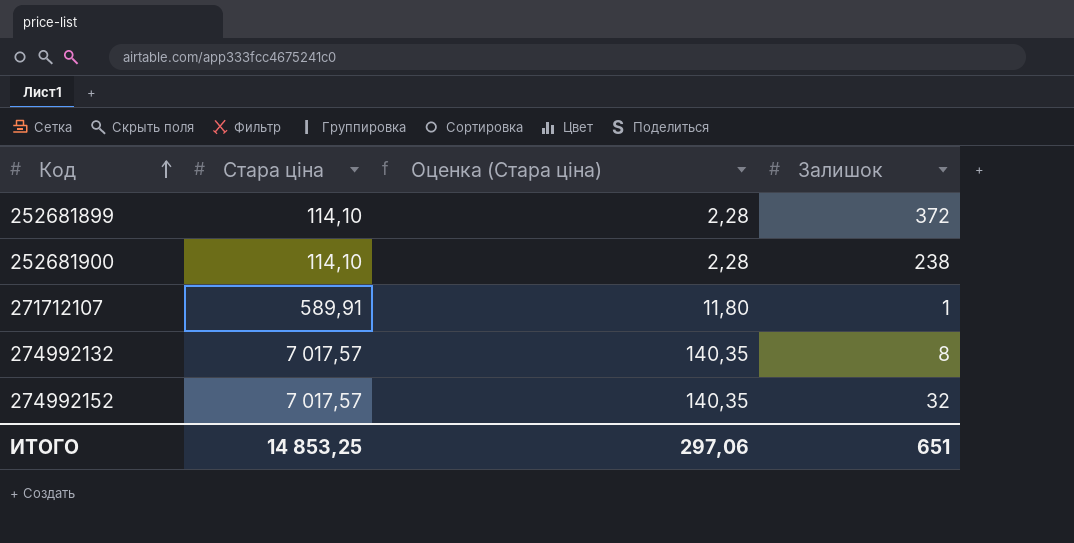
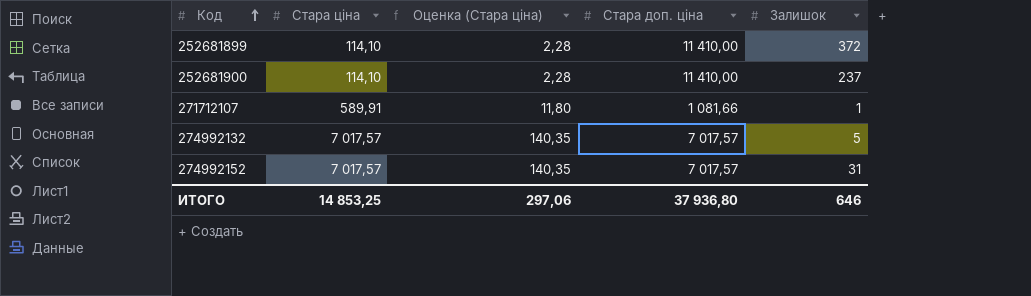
column Стара доп. ціна | position: none -> 4
252681900 | Залишок: 238 -> 237
274992132 | Залишок: 8 -> 5
274992152 | Залишок: 32 -> 31
ИТОГО | Залишок: 651 -> 646

